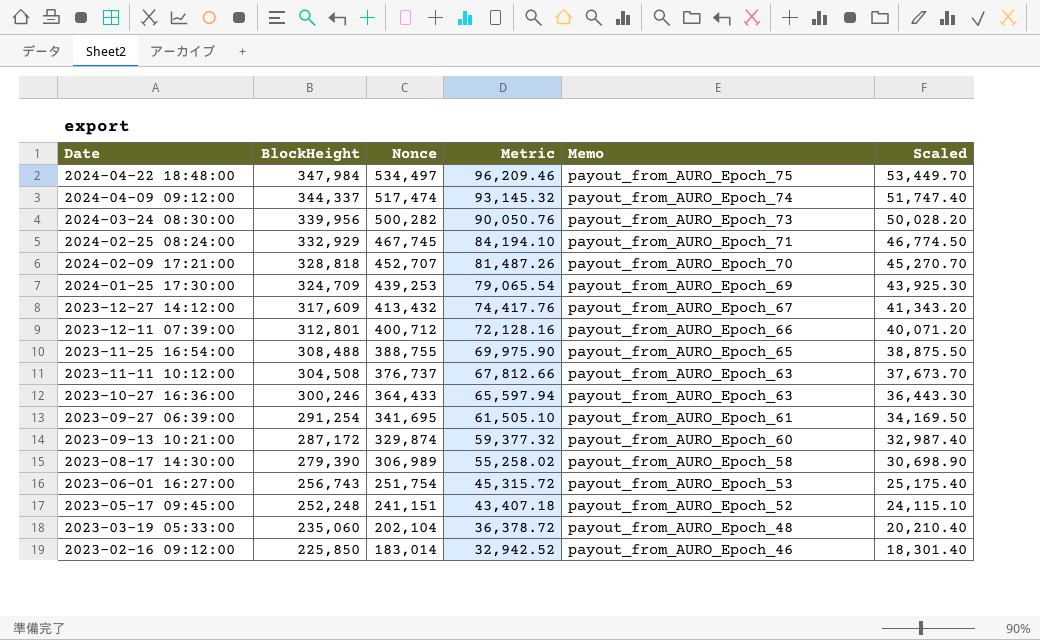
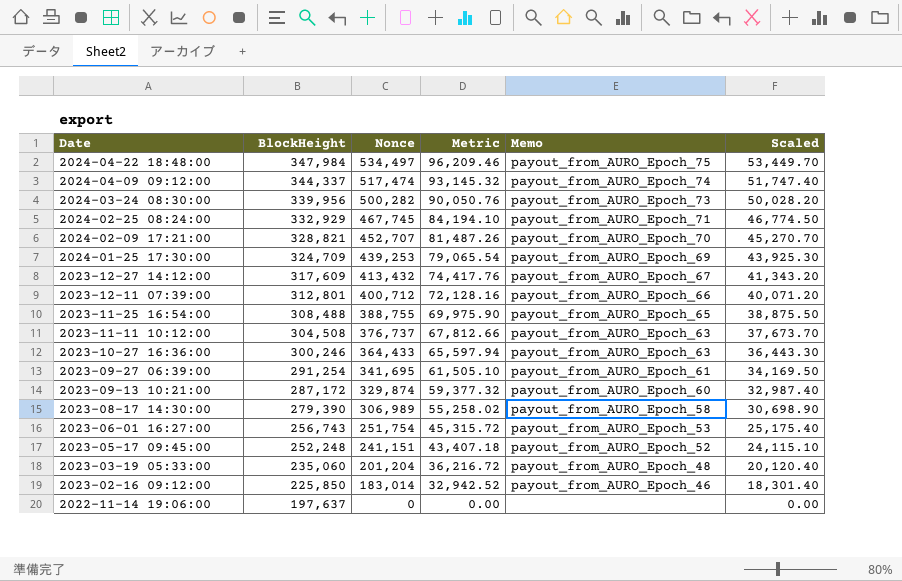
2024-02-09 17:21:00 | BlockHeight: 328,818 -> 328,821
2023-03-19 05:33:00 | Nonce: 202,104 -> 201,204
2023-03-19 05:33:00 | Metric: 36,378.72 -> 36,216.72
2023-03-19 05:33:00 | Scaled: 20,210.40 -> 20,120.40
row 2022-11-14 19:06:00: none -> 197,637 | 0 | 0.00 | none | 0.00

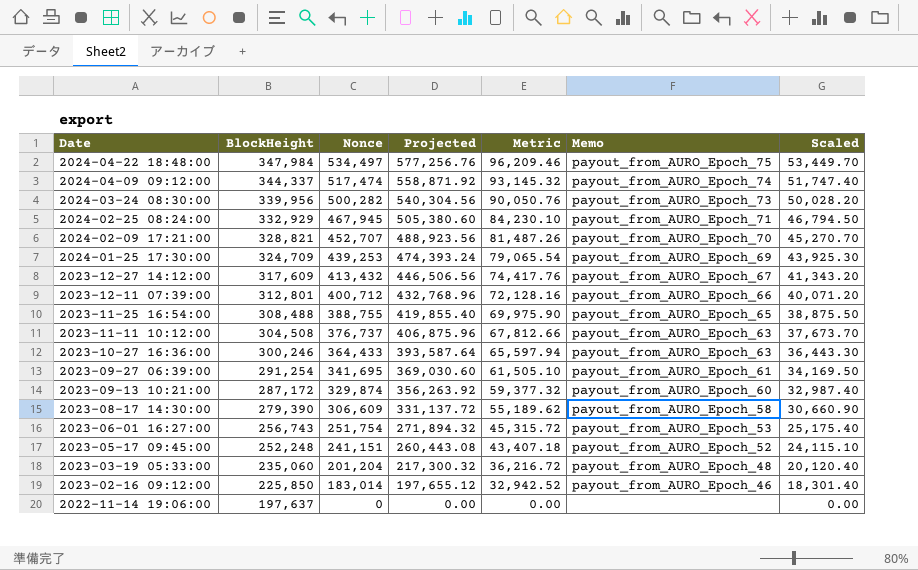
column Projected | formula: none -> [Nonce] * 1.08
2024-02-25 08:24:00 | Nonce: 467,745 -> 467,945
2024-02-25 08:24:00 | Metric: 84,194.10 -> 84,230.10
2024-02-25 08:24:00 | Scaled: 46,774.50 -> 46,794.50
2023-08-17 14:30:00 | Nonce: 306,989 -> 306,609
2023-08-17 14:30:00 | Metric: 55,258.02 -> 55,189.62
2023-08-17 14:30:00 | Scaled: 30,698.90 -> 30,660.90

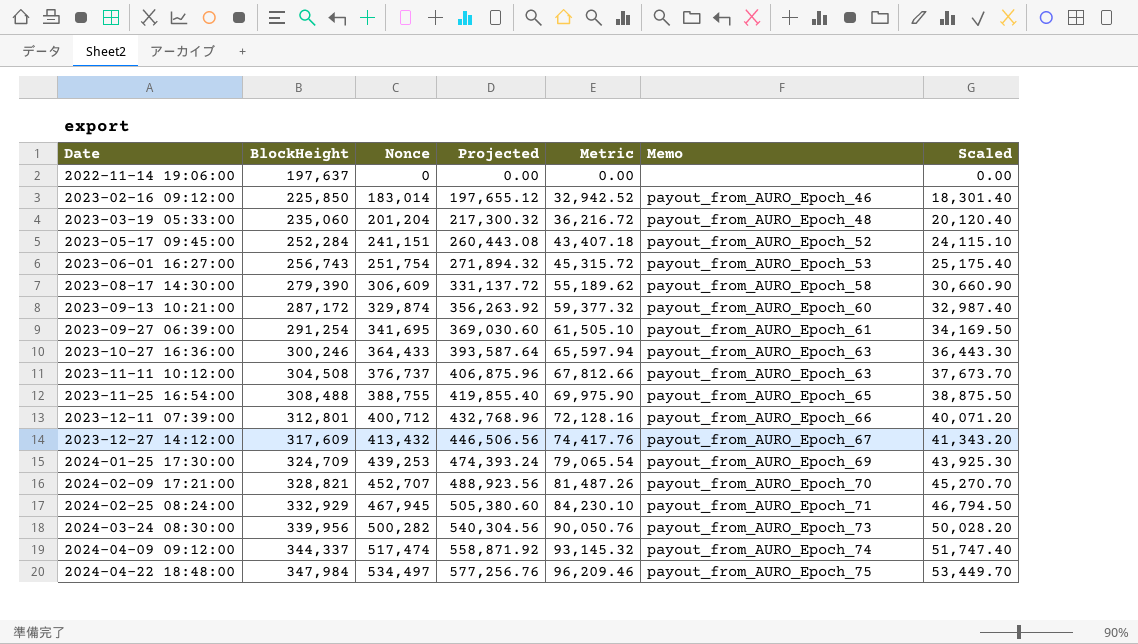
row order: Date descending -> Date ascending
2023-05-17 09:45:00 | BlockHeight: 252,248 -> 252,284

